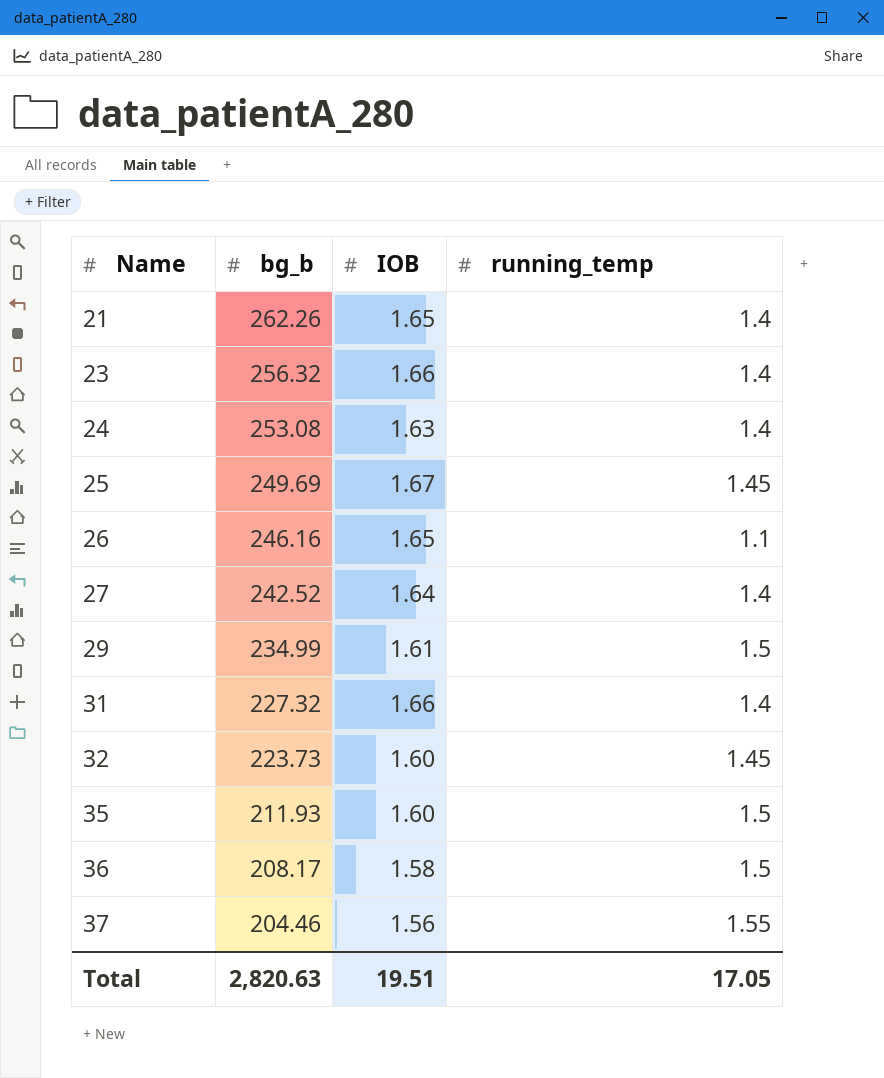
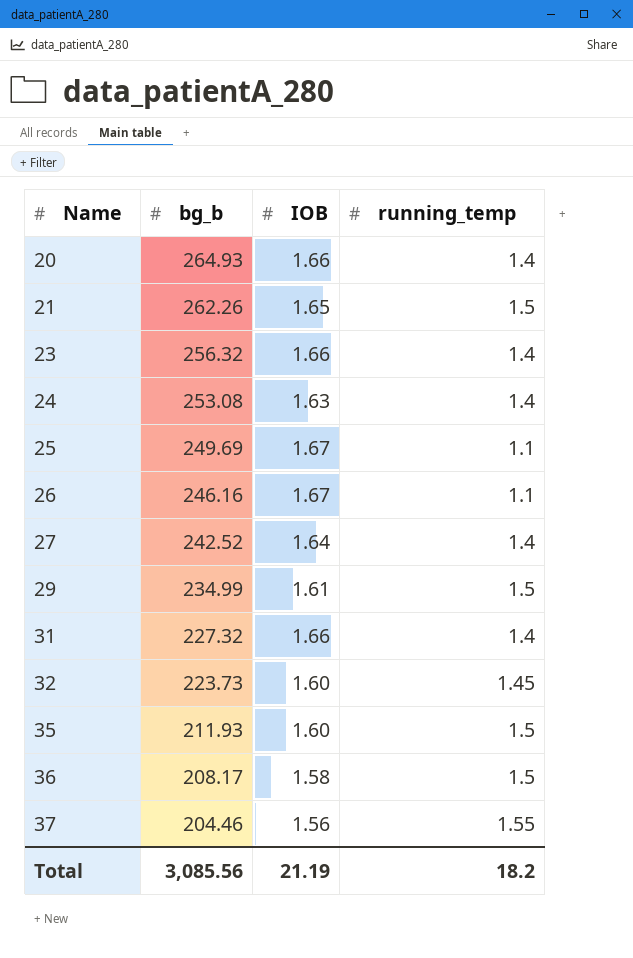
row 20: none -> 264.93 | 1.66 | 1.4
21 | running_temp: 1.4 -> 1.5
25 | running_temp: 1.45 -> 1.1
26 | IOB: 1.65 -> 1.67
Total | bg_b: 2,820.63 -> 3,085.56
Total | IOB: 19.51 -> 21.19
Total | running_temp: 17.05 -> 18.2

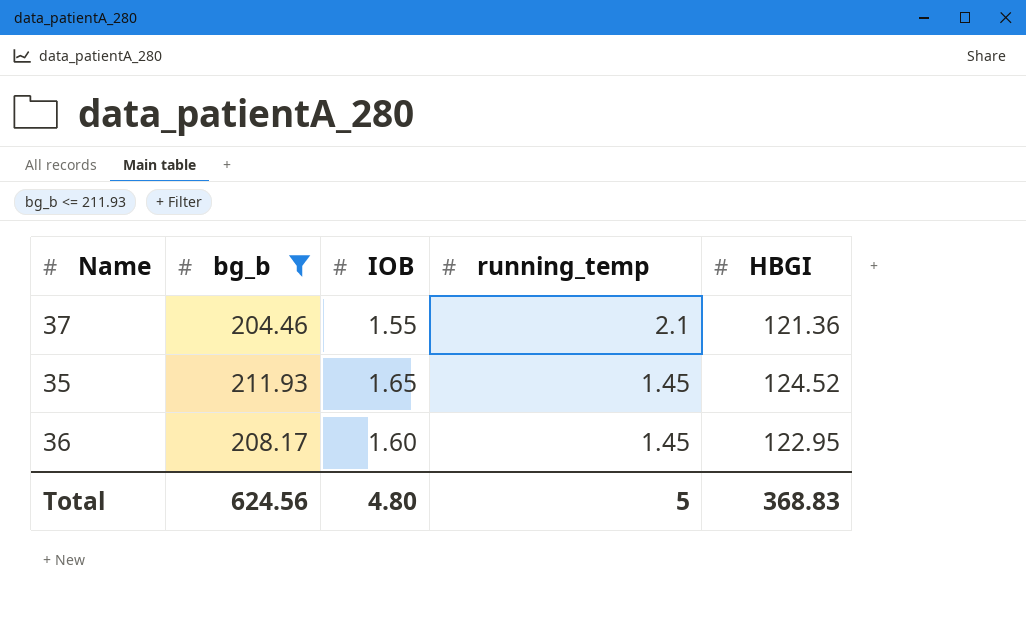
filter: none -> bg_b <= 211.93
row order: Name ascending -> running_temp descending
column HBGI | position: none -> 5
37 | IOB: 1.56 -> 1.55
37 | running_temp: 1.55 -> 2.1
35 | IOB: 1.60 -> 1.65
35 | running_temp: 1.5 -> 1.45
36 | IOB: 1.58 -> 1.60
36 | running_temp: 1.5 -> 1.45
Total | bg_b: 3,085.56 -> 624.56
Total | IOB: 21.19 -> 4.80
Total | running_temp: 18.2 -> 5

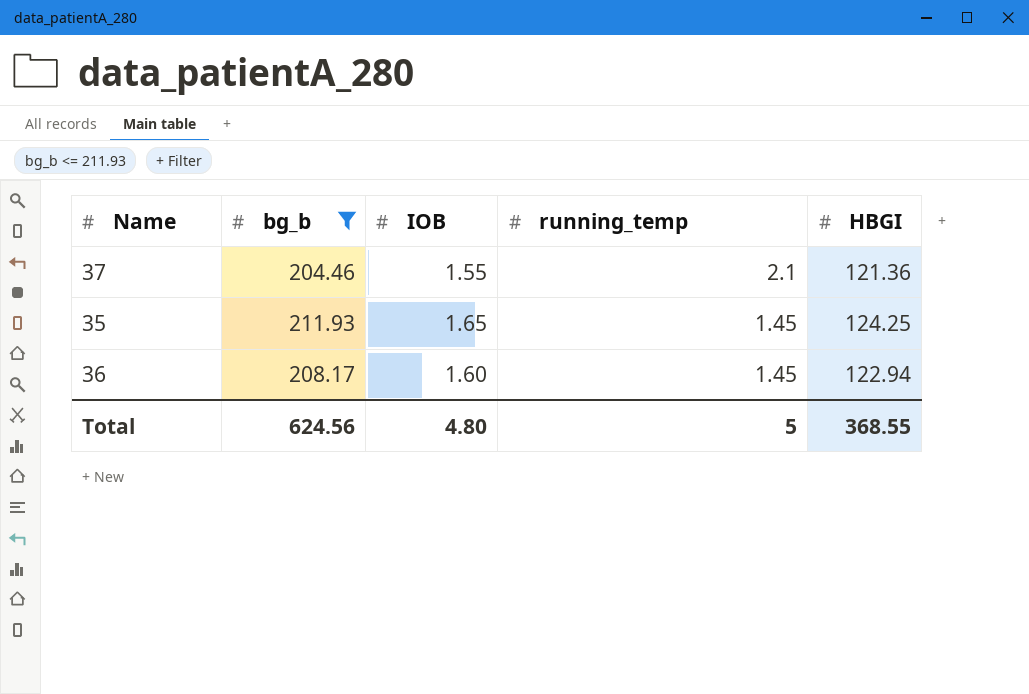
35 | HBGI: 124.52 -> 124.25
36 | HBGI: 122.95 -> 122.94
Total | HBGI: 368.83 -> 368.55

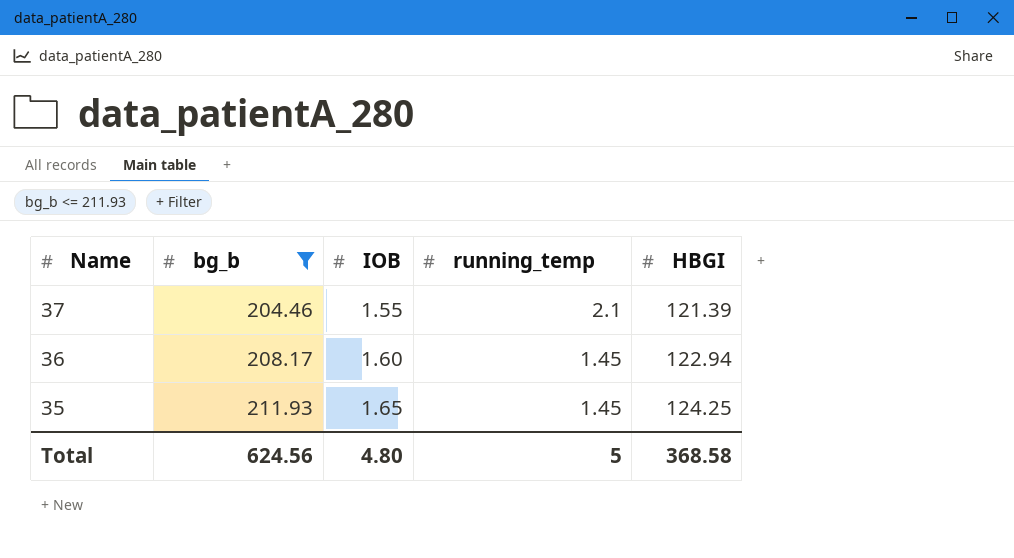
row order: running_temp descending -> Name descending
37 | HBGI: 121.36 -> 121.39
Total | HBGI: 368.55 -> 368.58

